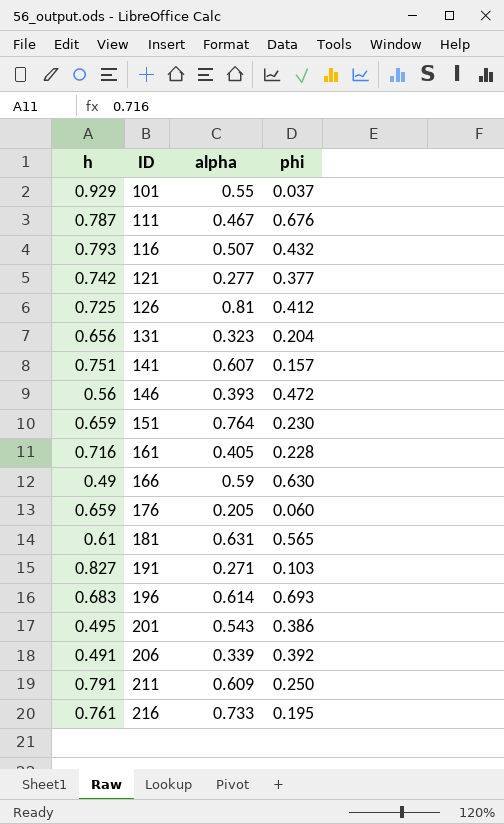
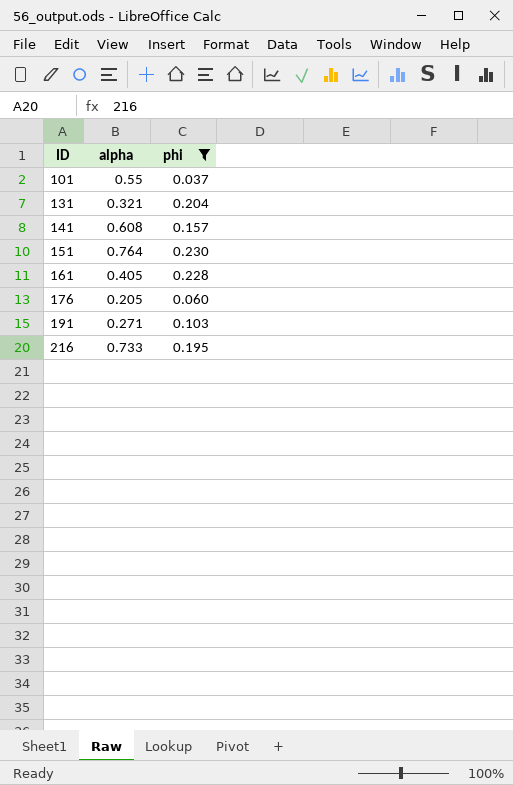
filter: none -> phi <= 0.230
column h | position: 1 -> none
131 | alpha: 0.323 -> 0.321
141 | alpha: 0.607 -> 0.608

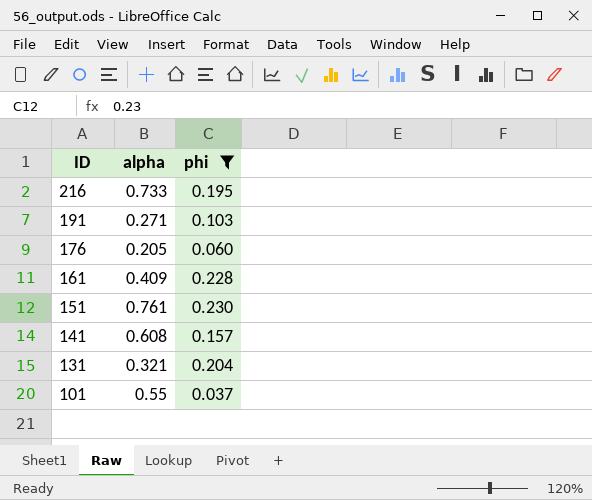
row order: ID ascending -> ID descending
161 | alpha: 0.405 -> 0.409
151 | alpha: 0.764 -> 0.761

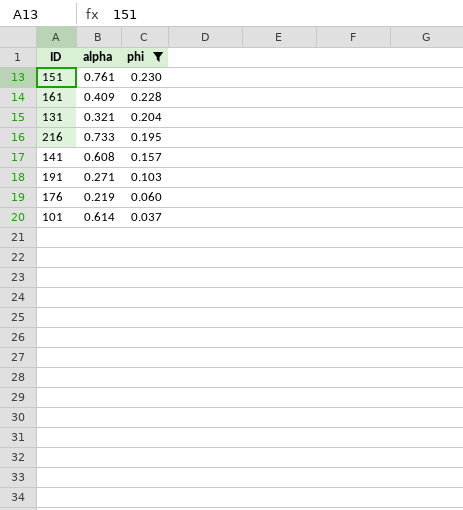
row order: ID descending -> phi descending
176 | alpha: 0.205 -> 0.219
101 | alpha: 0.55 -> 0.614

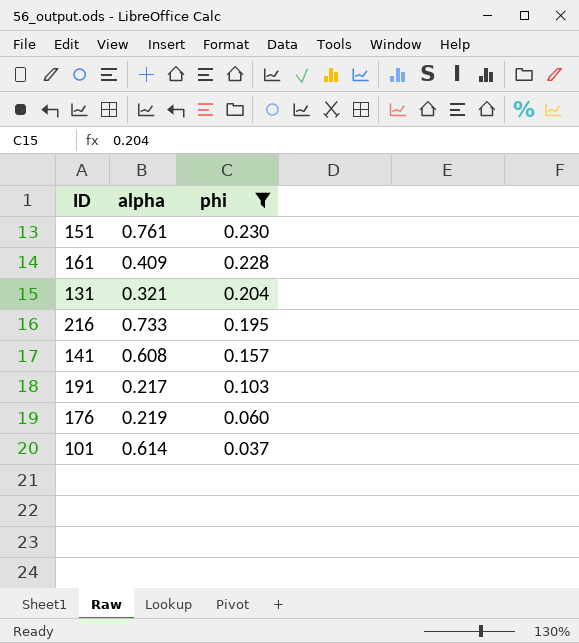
191 | alpha: 0.271 -> 0.217

